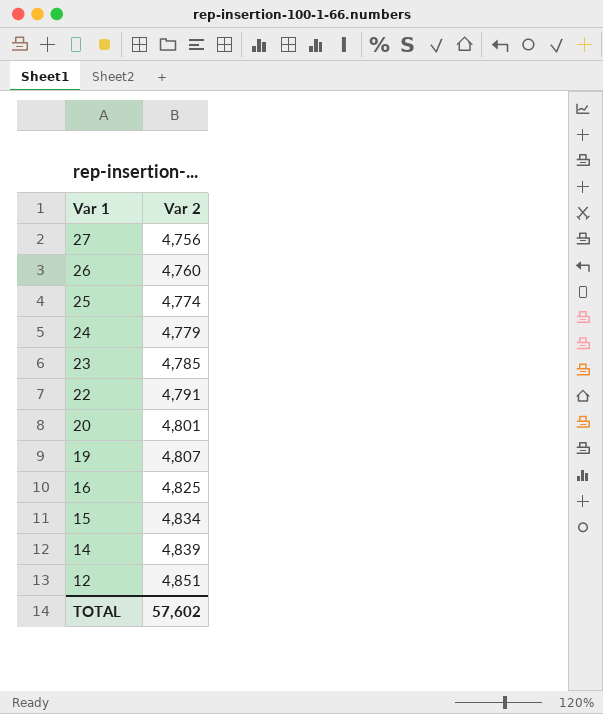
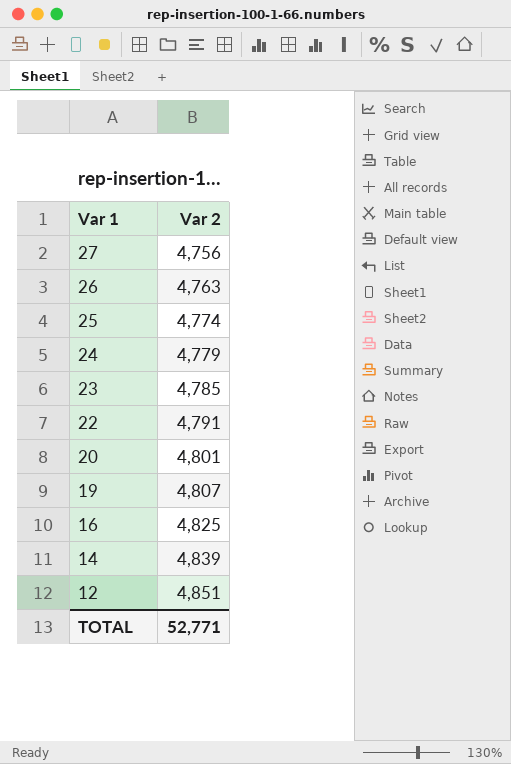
row 15: 4,834 -> none
26 | Var 2: 4,760 -> 4,763
TOTAL | Var 2: 57,602 -> 52,771

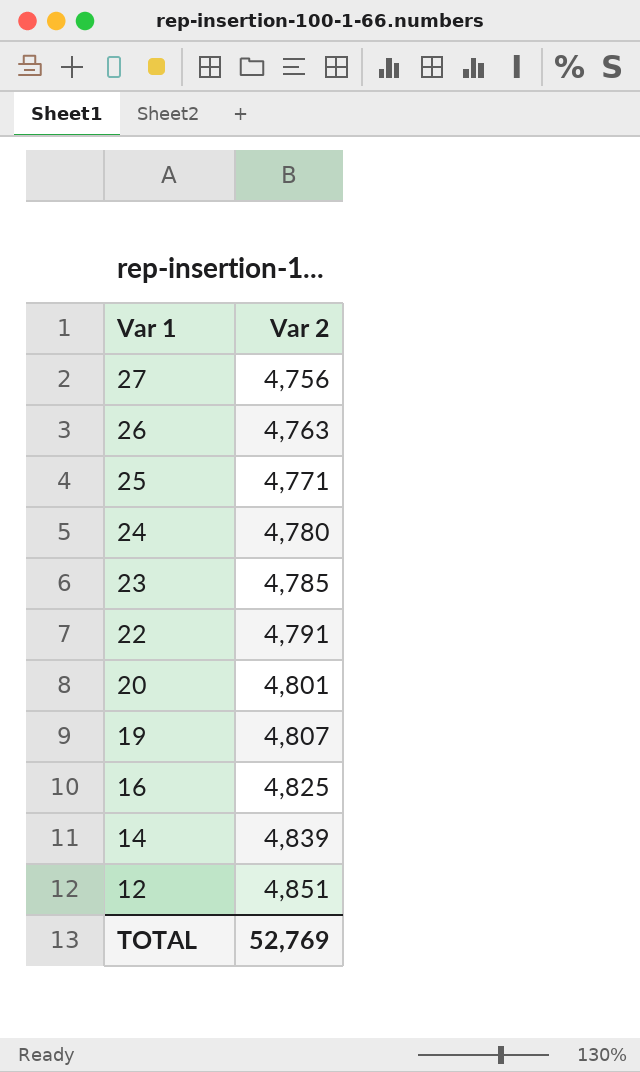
25 | Var 2: 4,774 -> 4,771
24 | Var 2: 4,779 -> 4,780
TOTAL | Var 2: 52,771 -> 52,769

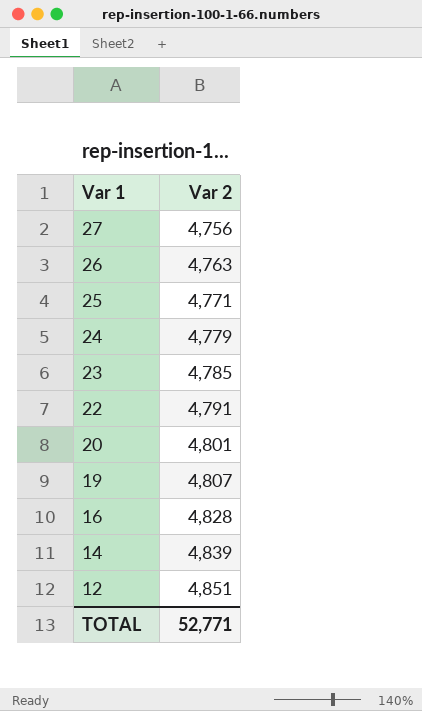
24 | Var 2: 4,780 -> 4,779
16 | Var 2: 4,825 -> 4,828
TOTAL | Var 2: 52,769 -> 52,771

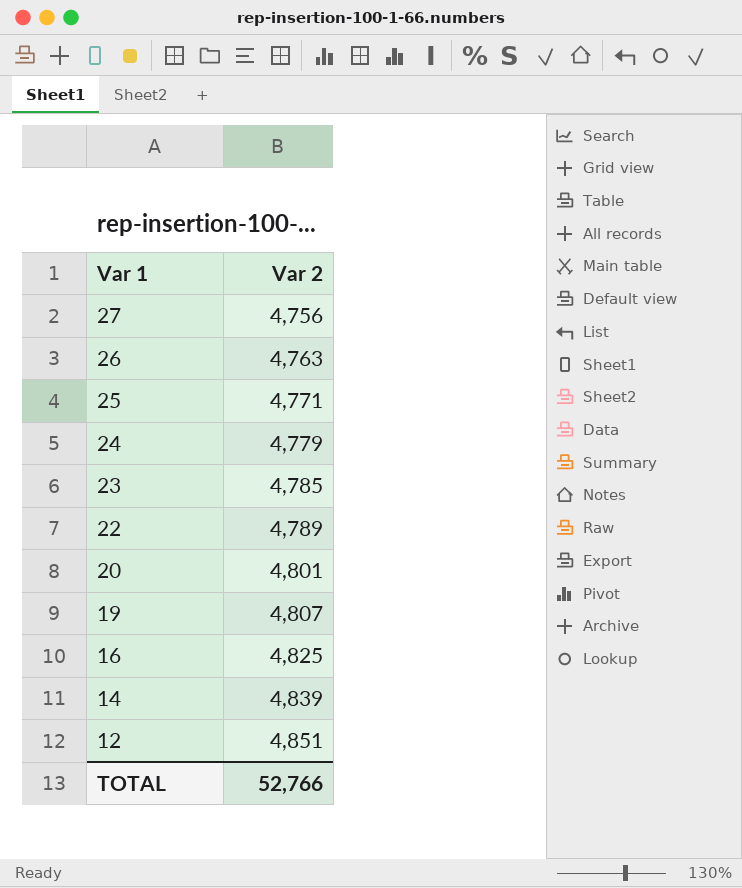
22 | Var 2: 4,791 -> 4,789
16 | Var 2: 4,828 -> 4,825
TOTAL | Var 2: 52,771 -> 52,766

